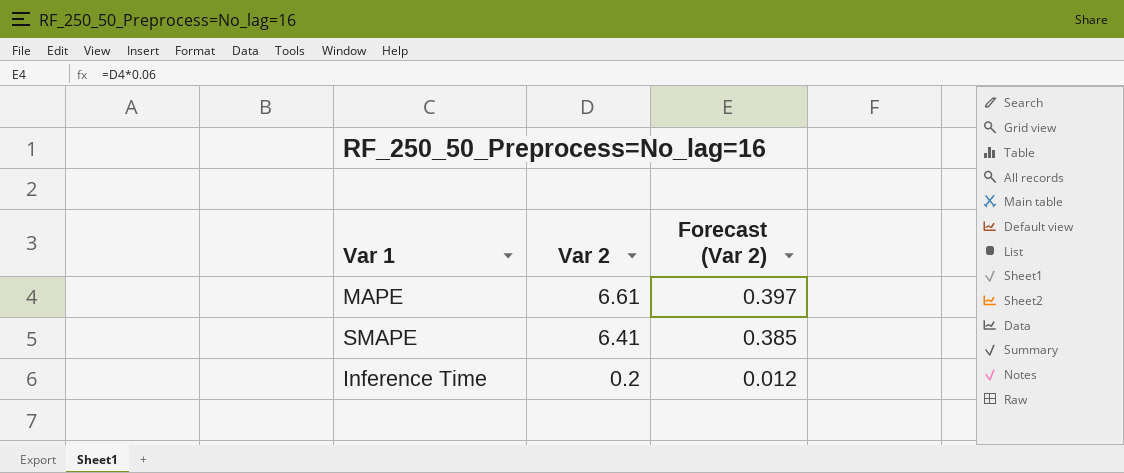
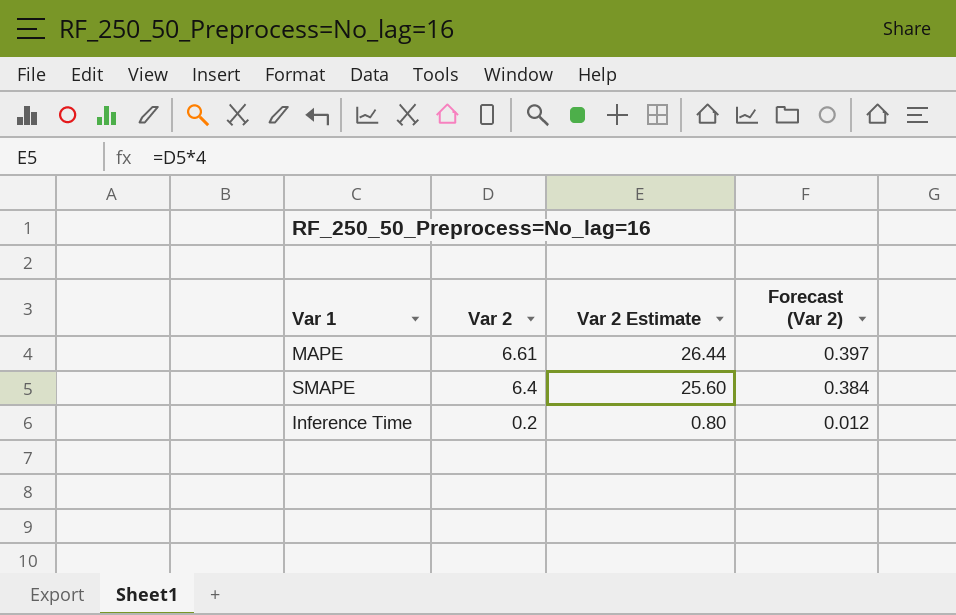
column Var 2 Estimate | formula: none -> [Var 2] * 4
SMAPE | Var 2: 6.41 -> 6.4
SMAPE | Forecast (Var 2): 0.385 -> 0.384

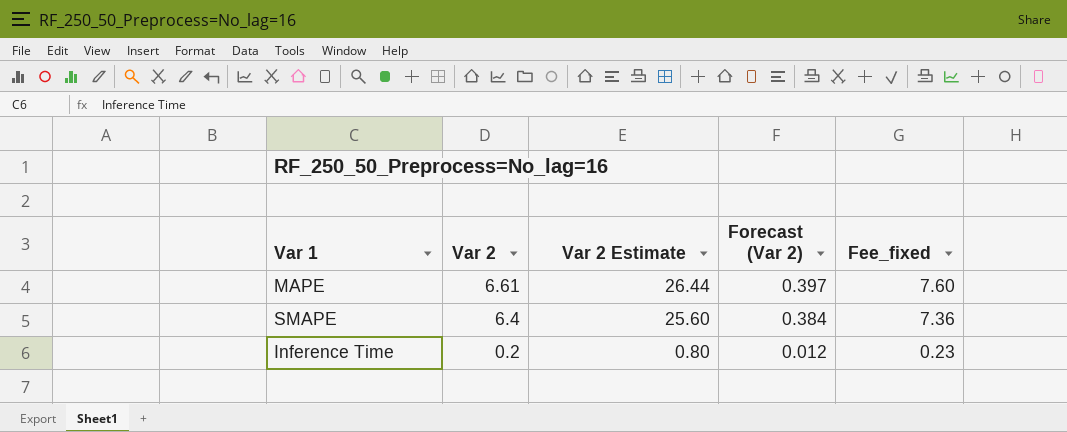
column Fee_fixed | formula: none -> [Var 2] * 1.15

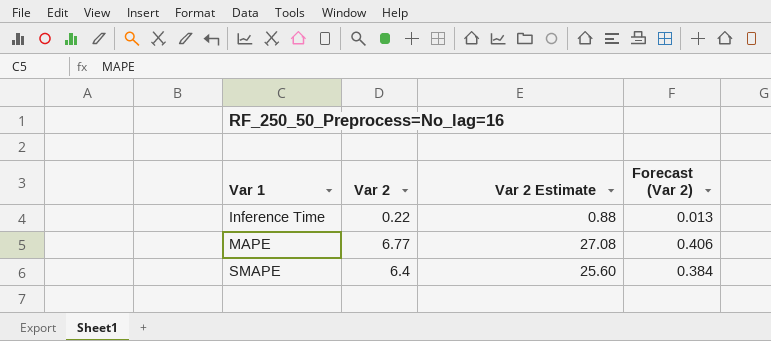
row order: Var 2 descending -> Var 1 ascending
column Fee_fixed | formula: [Var 2] * 1.15 -> none
Inference Time | Var 2: 0.2 -> 0.22
Inference Time | Var 2 Estimate: 0.80 -> 0.88
Inference Time | Forecast (Var 2): 0.012 -> 0.013
MAPE | Var 2: 6.61 -> 6.77
MAPE | Var 2 Estimate: 26.44 -> 27.08
MAPE | Forecast (Var 2): 0.397 -> 0.406

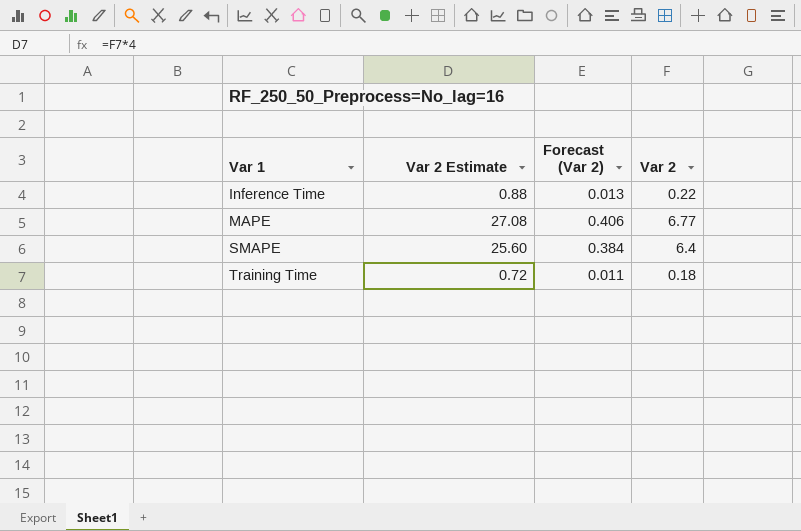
column Var 2 | position: 2 -> 4
row Training Time: none -> 0.72 | 0.011 | 0.18

